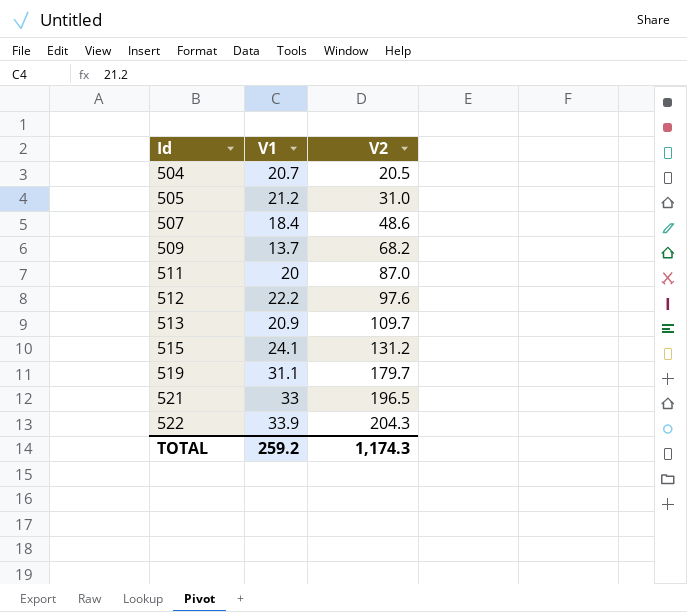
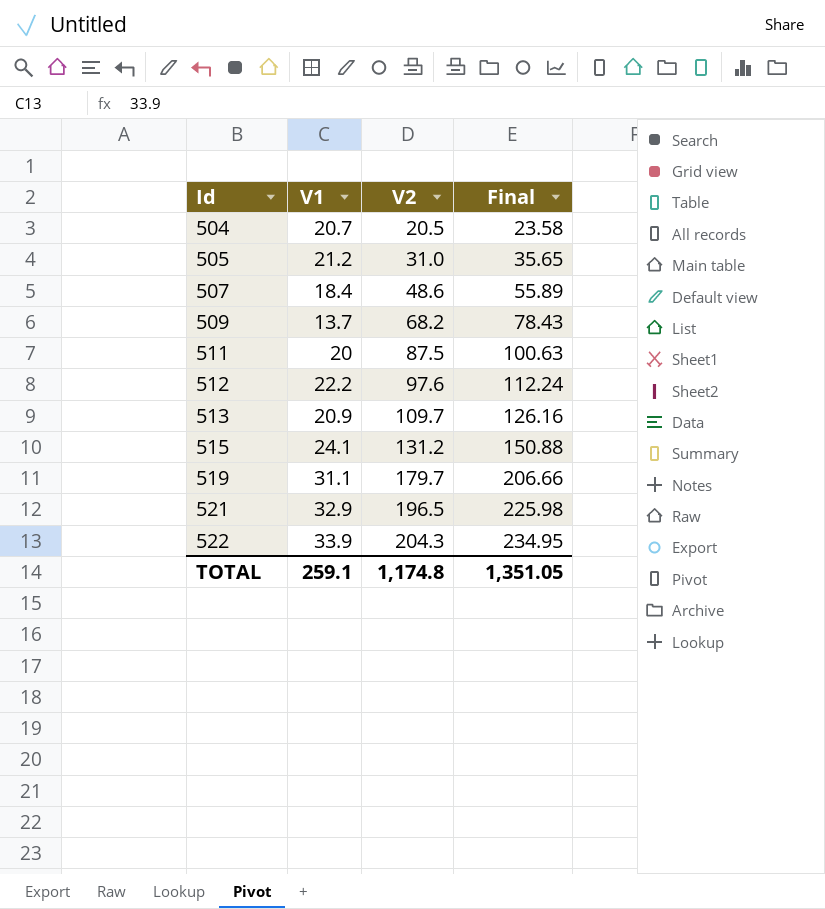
column Final | formula: none -> [V2] * 1.15
511 | V2: 87.0 -> 87.5
521 | V1: 33 -> 32.9
TOTAL | V1: 259.2 -> 259.1
TOTAL | V2: 1,174.3 -> 1,174.8

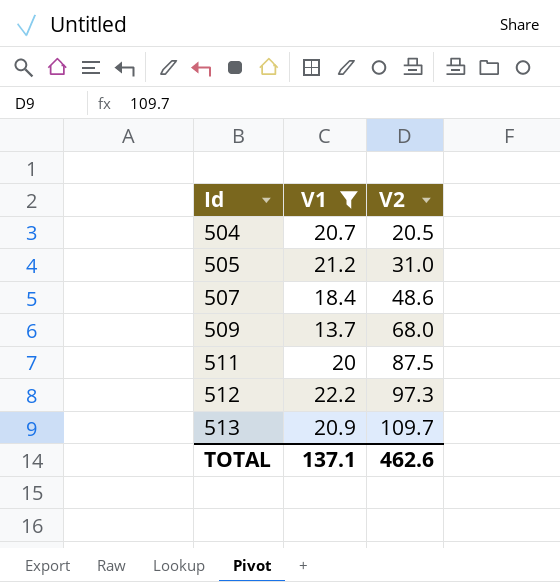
filter: none -> V1 <= 22.2
column Final | formula: [V2] * 1.15 -> none
509 | V2: 68.2 -> 68.0
512 | V2: 97.6 -> 97.3
TOTAL | V1: 259.1 -> 137.1
TOTAL | V2: 1,174.8 -> 462.6

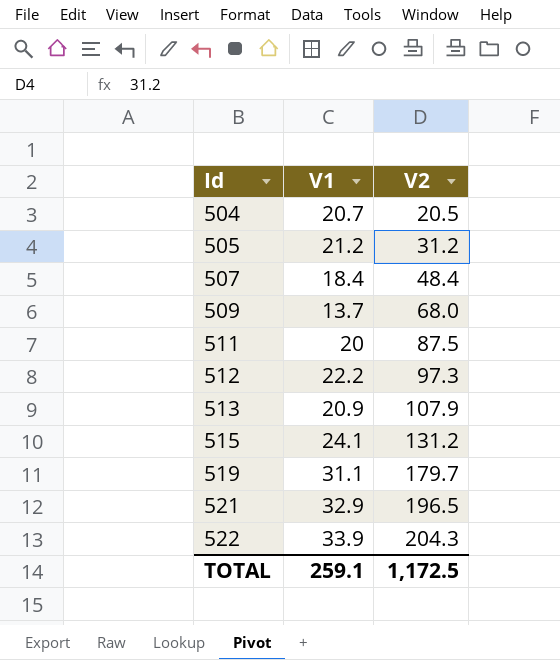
filter: V1 <= 22.2 -> none
505 | V2: 31.0 -> 31.2
507 | V2: 48.6 -> 48.4
513 | V2: 109.7 -> 107.9
TOTAL | V1: 137.1 -> 259.1
TOTAL | V2: 462.6 -> 1,172.5

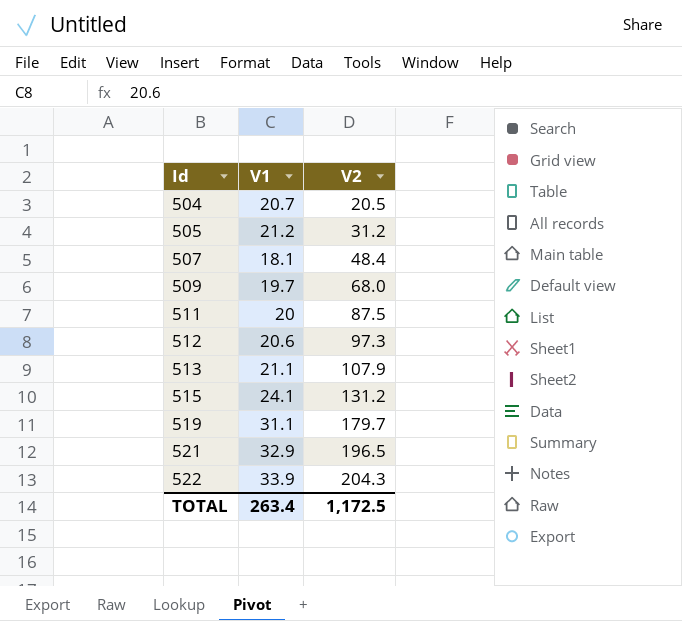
507 | V1: 18.4 -> 18.1
509 | V1: 13.7 -> 19.7
512 | V1: 22.2 -> 20.6
513 | V1: 20.9 -> 21.1
TOTAL | V1: 259.1 -> 263.4

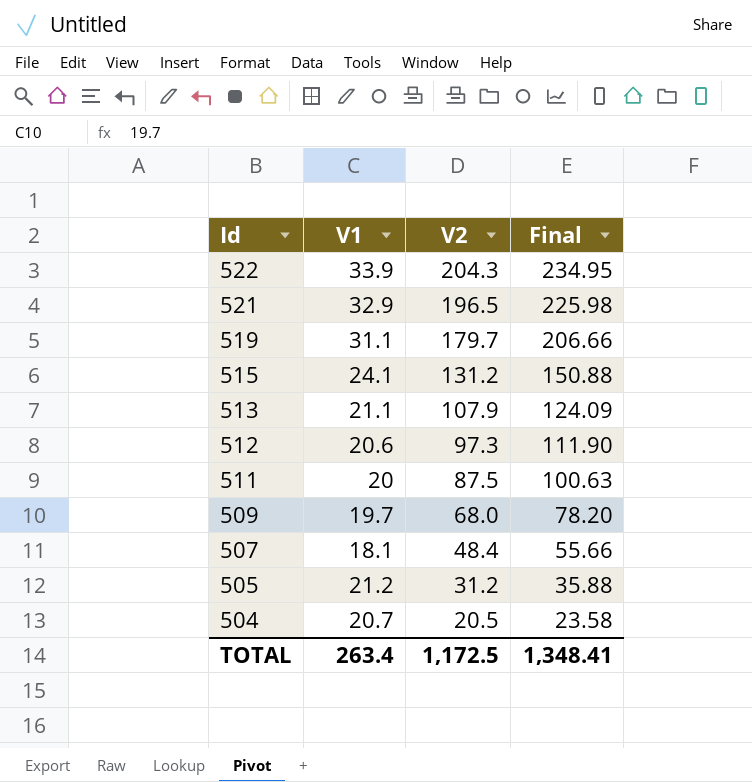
row order: Id ascending -> Id descending
column Final | formula: none -> [V2] * 1.15

